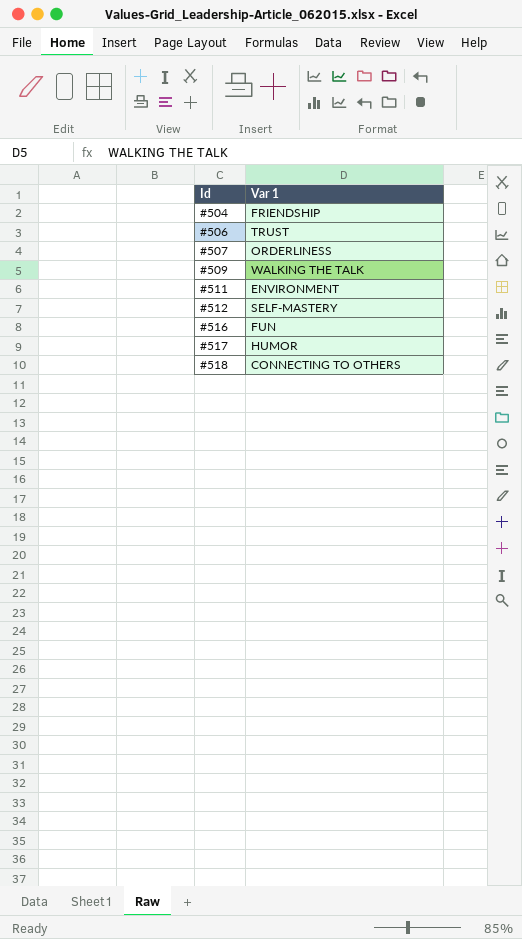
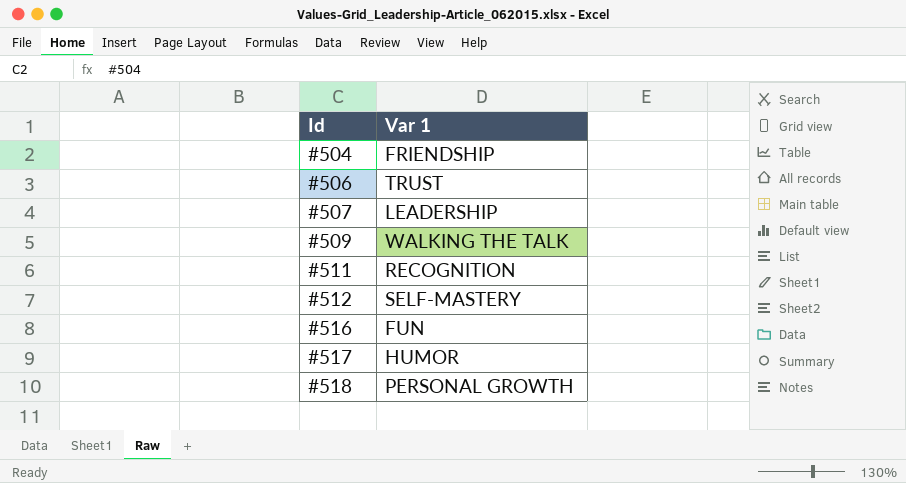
#507 | Var 1: ORDERLINESS -> LEADERSHIP
#511 | Var 1: ENVIRONMENT -> RECOGNITION
#518 | Var 1: CONNECTING TO OTHERS -> PERSONAL GROWTH

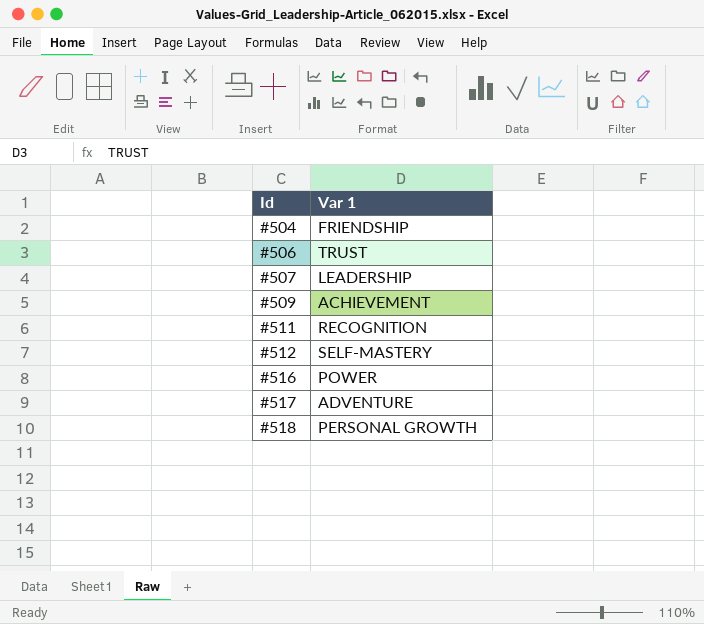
#509 | Var 1: WALKING THE TALK -> ACHIEVEMENT
#516 | Var 1: FUN -> POWER
#517 | Var 1: HUMOR -> ADVENTURE

